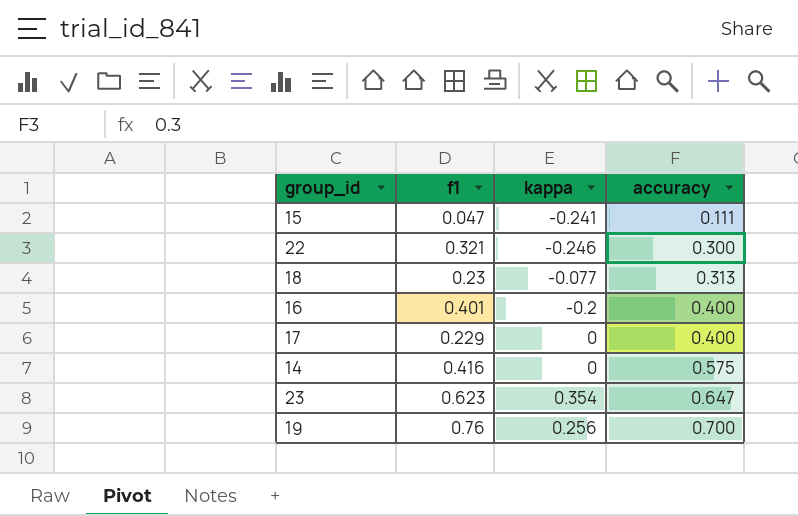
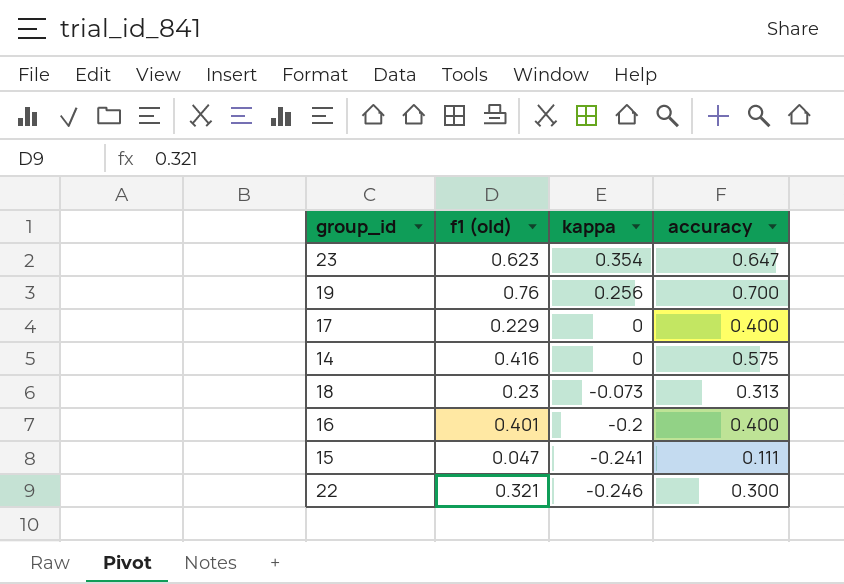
row order: accuracy ascending -> kappa descending
column name: f1 -> f1 (old)
18 | kappa: -0.077 -> -0.073

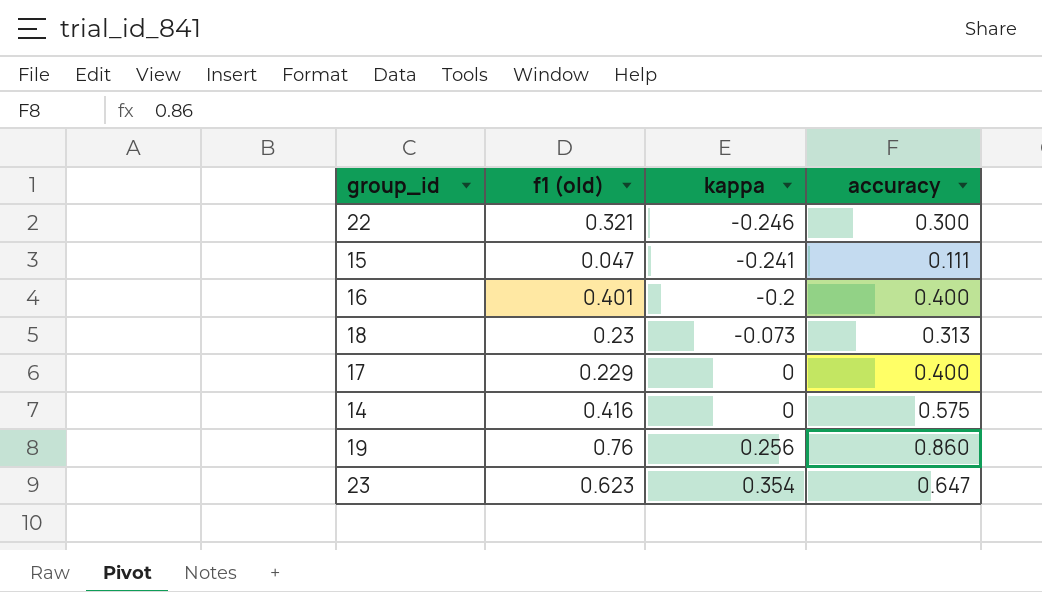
row order: kappa descending -> kappa ascending
19 | accuracy: 0.700 -> 0.860

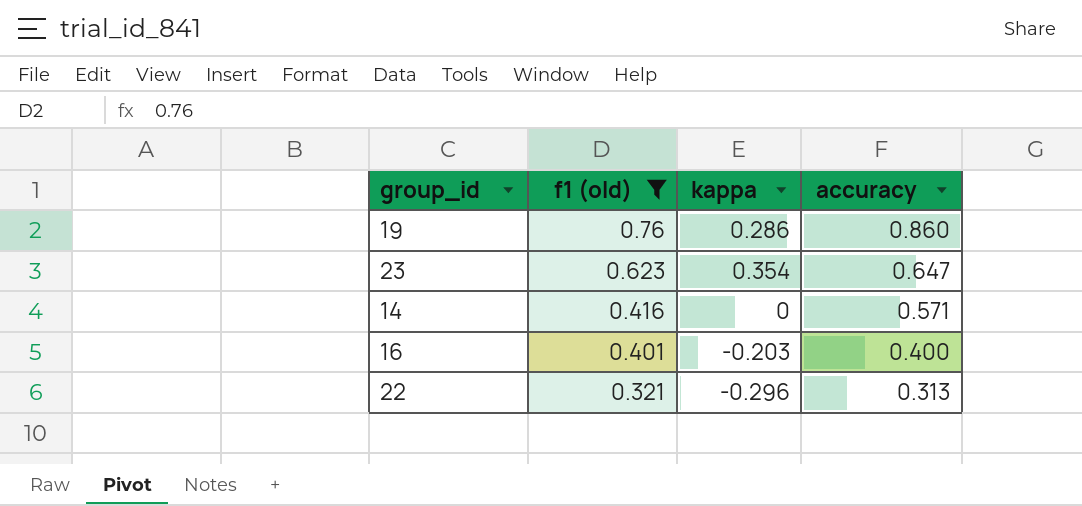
filter: none -> f1 (old) >= 0.321
row order: kappa ascending -> f1 (old) descending
19 | kappa: 0.256 -> 0.286
14 | accuracy: 0.575 -> 0.571
16 | kappa: -0.2 -> -0.203
22 | kappa: -0.246 -> -0.296
22 | accuracy: 0.300 -> 0.313

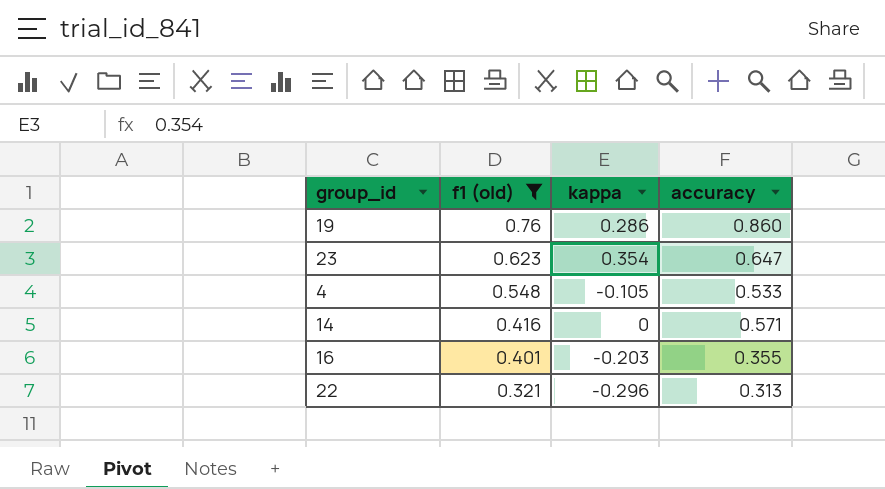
row 4: none -> 0.548 | -0.105 | 0.533
16 | accuracy: 0.400 -> 0.355

